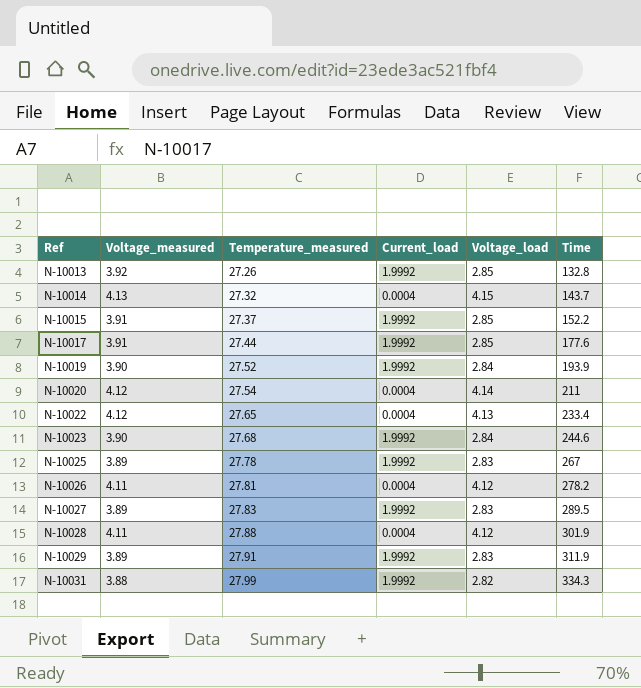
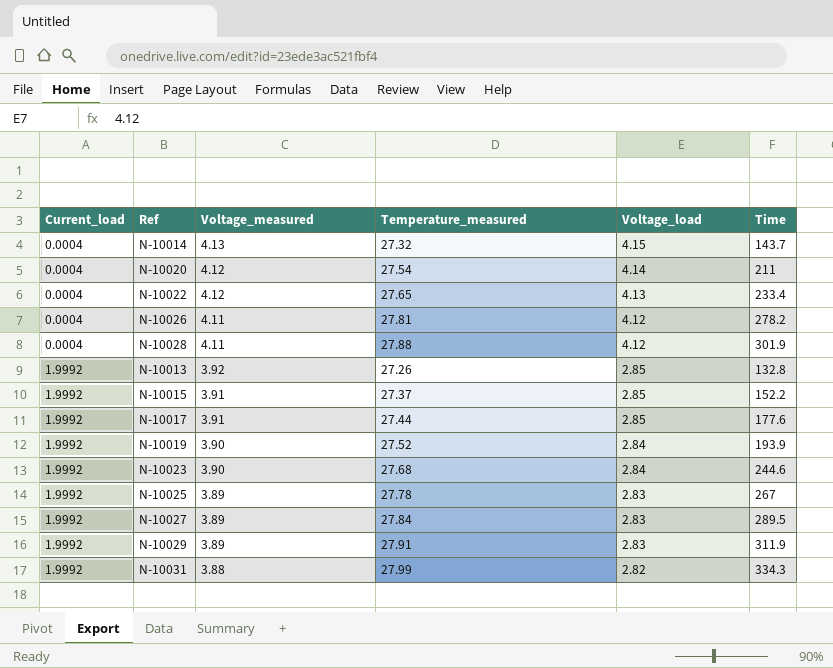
row order: Ref ascending -> Current_load ascending
column Current_load | position: 4 -> 1
N-10027 | Temperature_measured: 27.83 -> 27.84

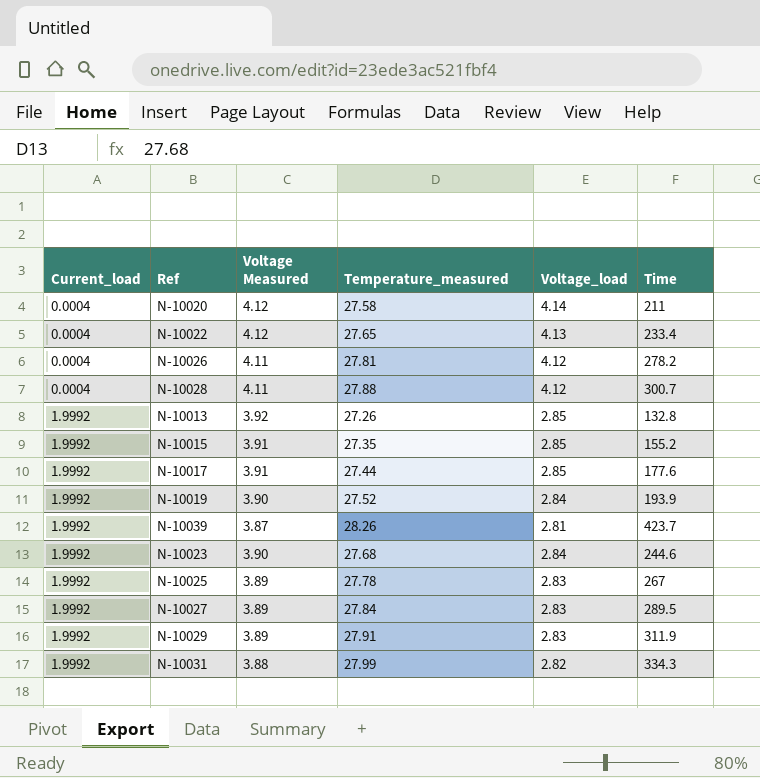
column name: Voltage_measured -> Voltage Measured
row N-10014: 0.0004 | 4.13 | 27.32 | 4.15 | 143.7 -> none
N-10020 | Temperature_measured: 27.54 -> 27.58
N-10028 | Time: 301.9 -> 300.7
N-10015 | Temperature_measured: 27.37 -> 27.35
N-10015 | Time: 152.2 -> 155.2
row N-10039: none -> 1.9992 | 3.87 | 28.26 | 2.81 | 423.7

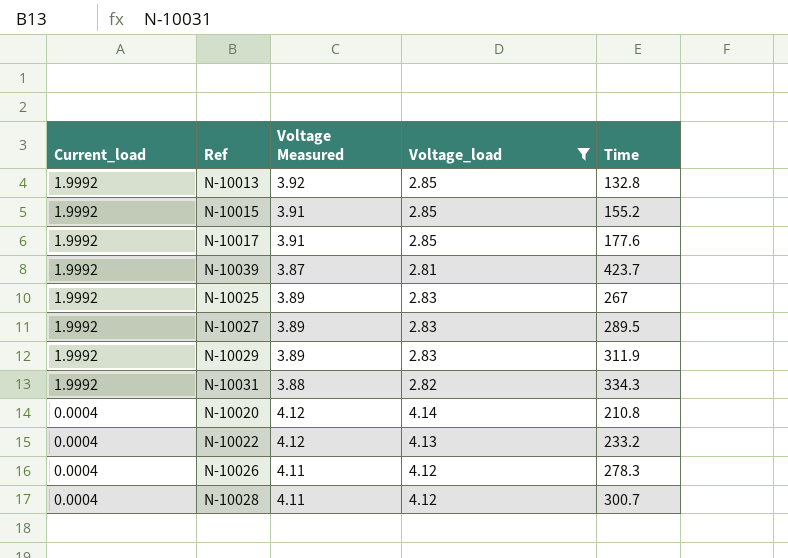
filter: none -> Voltage_load != 2.84
row order: Current_load ascending -> Current_load descending
column Temperature_measured | position: 4 -> none
N-10020 | Time: 211 -> 210.8
N-10022 | Time: 233.4 -> 233.2
N-10026 | Time: 278.2 -> 278.3

